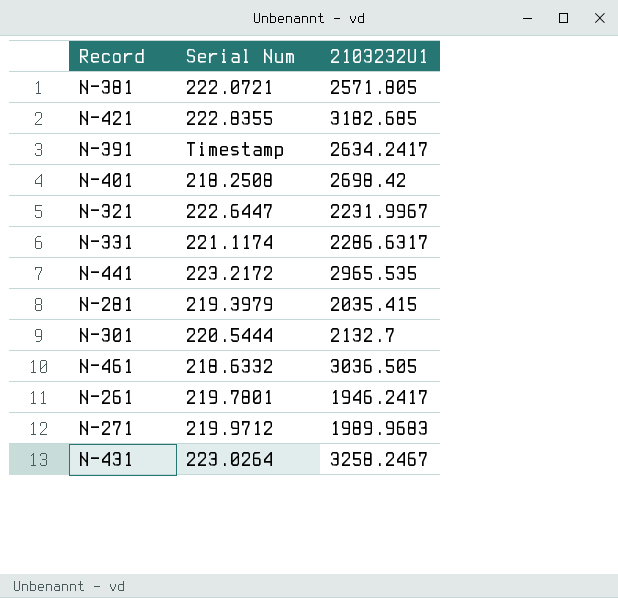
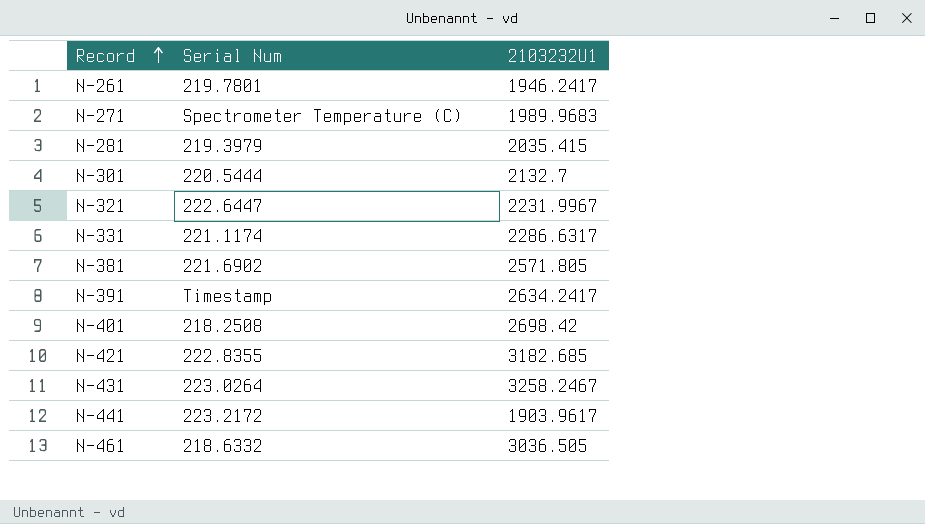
row order: none -> Record ascending
N-271 | Serial Num: 219.9712 -> Spectrometer Temperature (C)
N-381 | Serial Num: 222.0721 -> 221.6902
N-441 | 2103232U1: 2965.535 -> 1903.9617

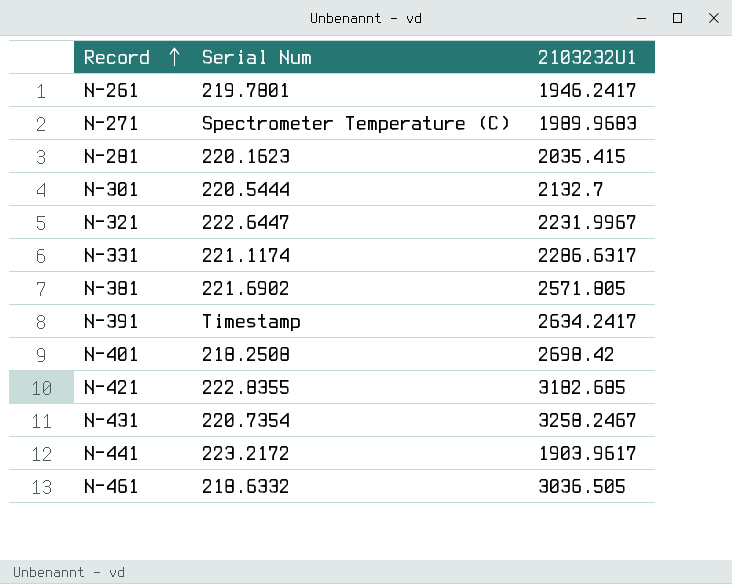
N-281 | Serial Num: 219.3979 -> 220.1623
N-431 | Serial Num: 223.0264 -> 220.7354

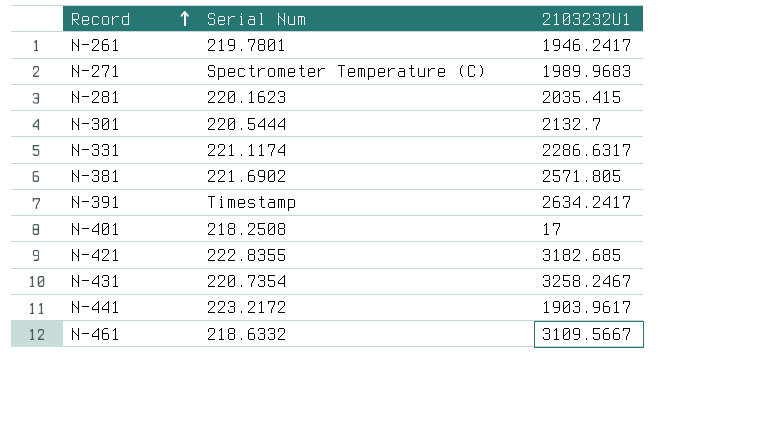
row N-321: 222.6447 | 2231.9967 -> none
N-401 | 2103232U1: 2698.42 -> 17
N-461 | 2103232U1: 3036.505 -> 3109.5667

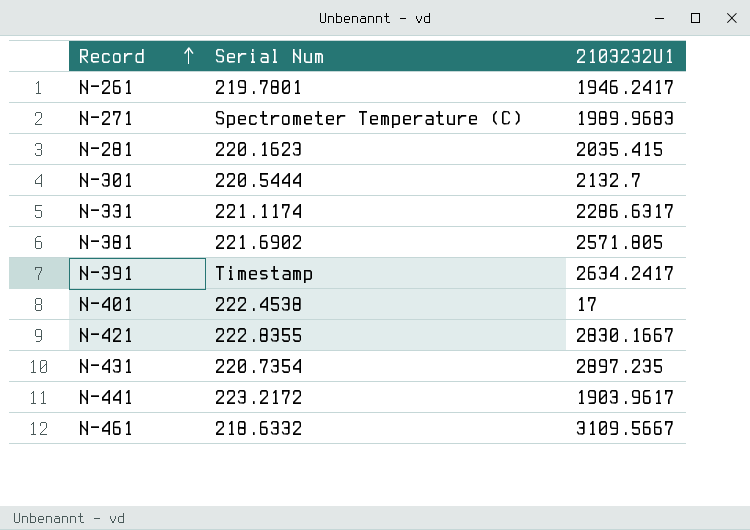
N-401 | Serial Num: 218.2508 -> 222.4538
N-421 | 2103232U1: 3182.685 -> 2830.1667
N-431 | 2103232U1: 3258.2467 -> 2897.235

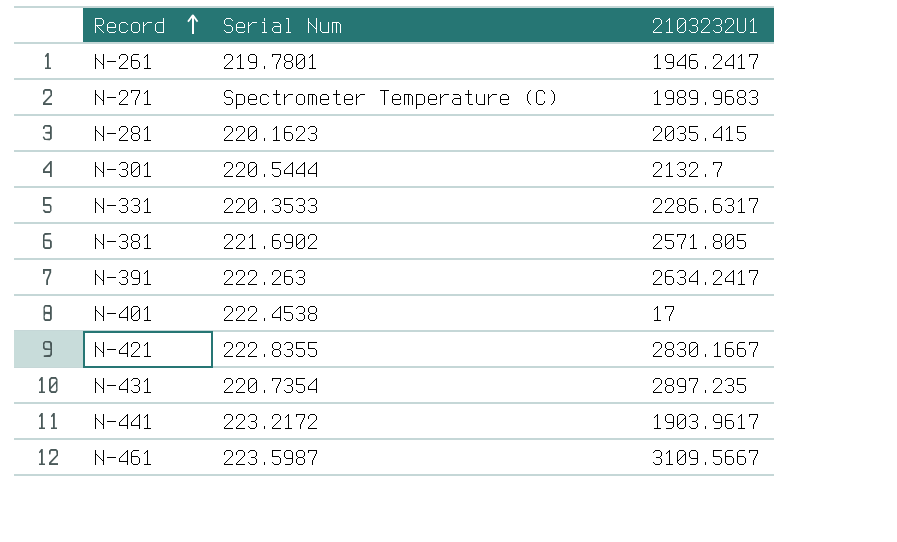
N-331 | Serial Num: 221.1174 -> 220.3533
N-391 | Serial Num: Timestamp -> 222.263
N-461 | Serial Num: 218.6332 -> 223.5987

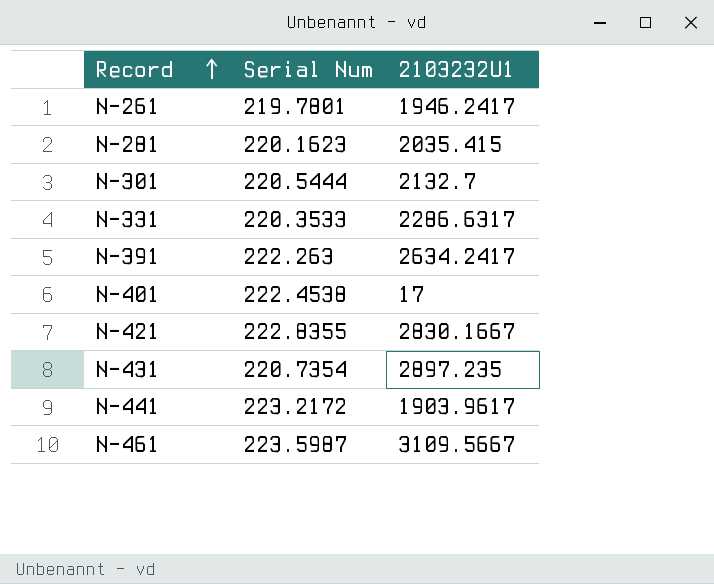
row N-271: Spectrometer Temperature (C) | 1989.9683 -> none
row N-381: 221.6902 | 2571.805 -> none

